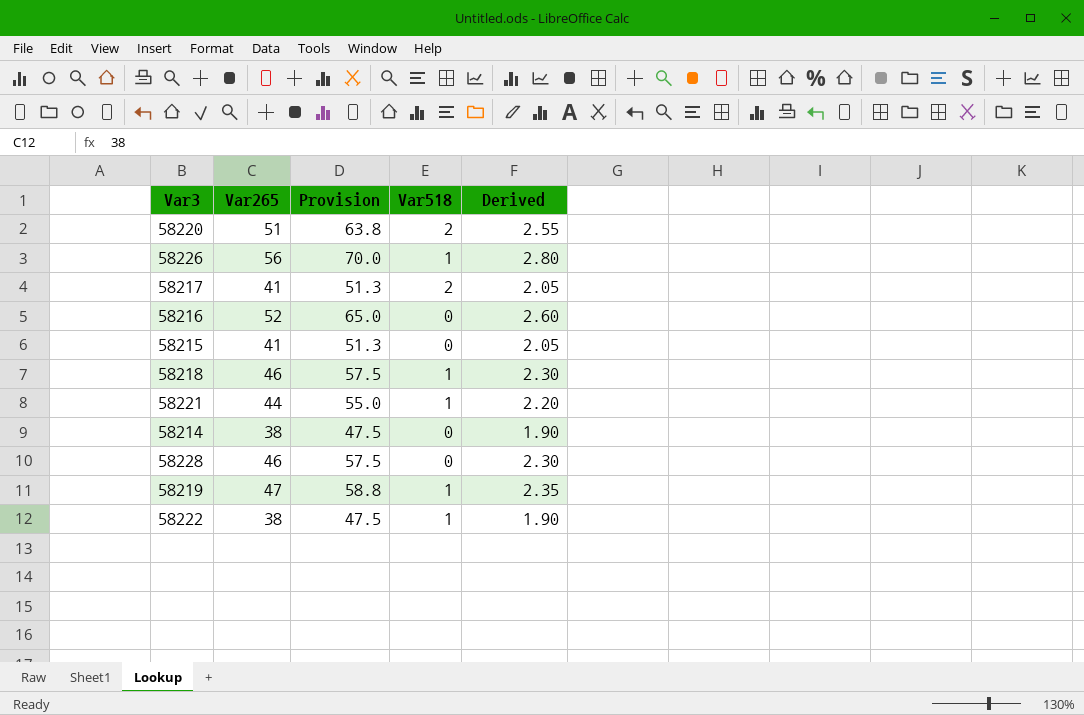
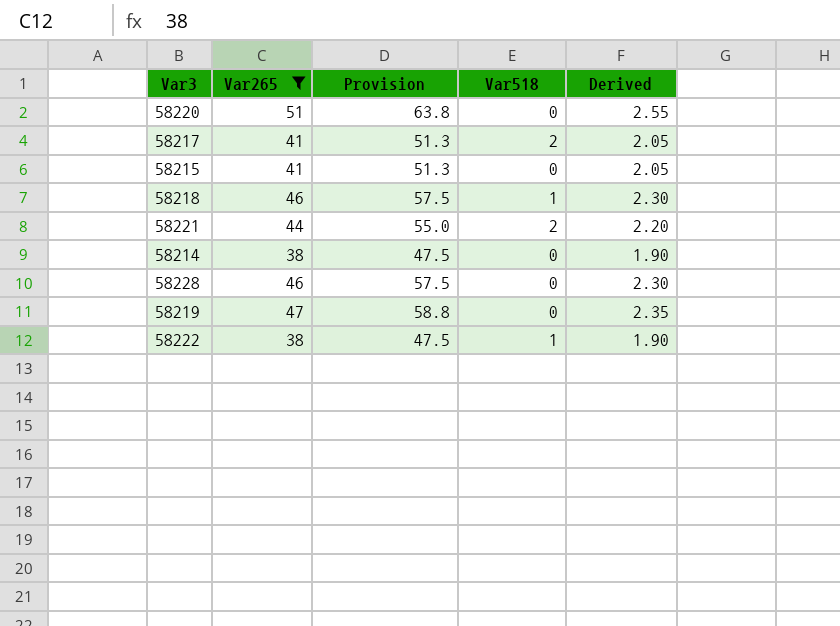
filter: none -> Var265 <= 51
58220 | Var518: 2 -> 0
58221 | Var518: 1 -> 2
58219 | Var518: 1 -> 0

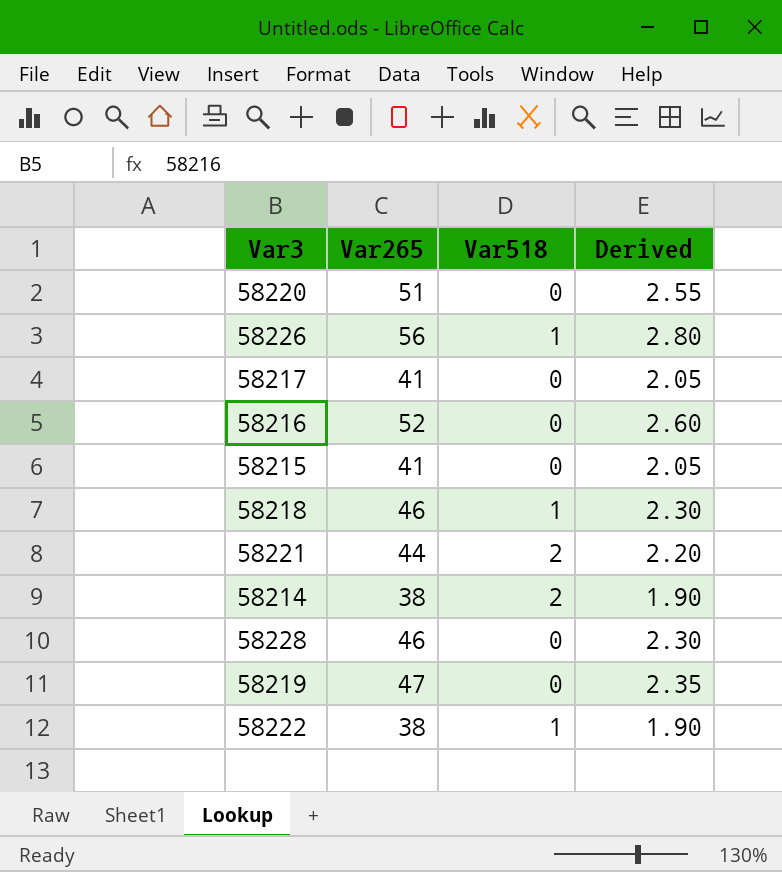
filter: Var265 <= 51 -> none
column Provision | formula: [Var265] * 1.25 -> none
58217 | Var518: 2 -> 0
58214 | Var518: 0 -> 2

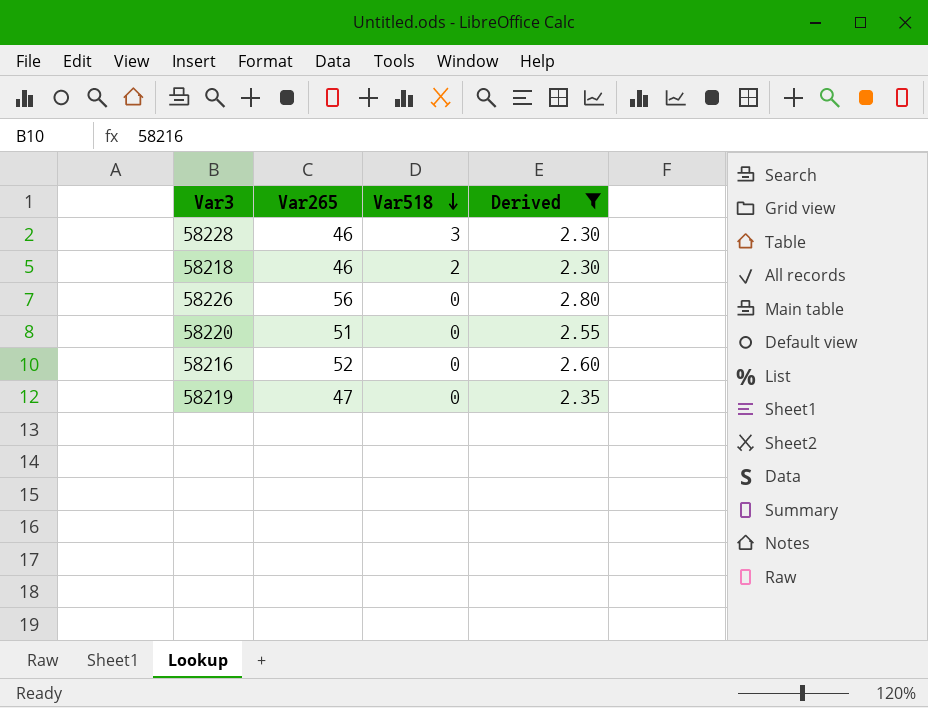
filter: none -> Derived >= 2.30
row order: none -> Var518 descending
58228 | Var518: 0 -> 3
58218 | Var518: 1 -> 2
58226 | Var518: 1 -> 0

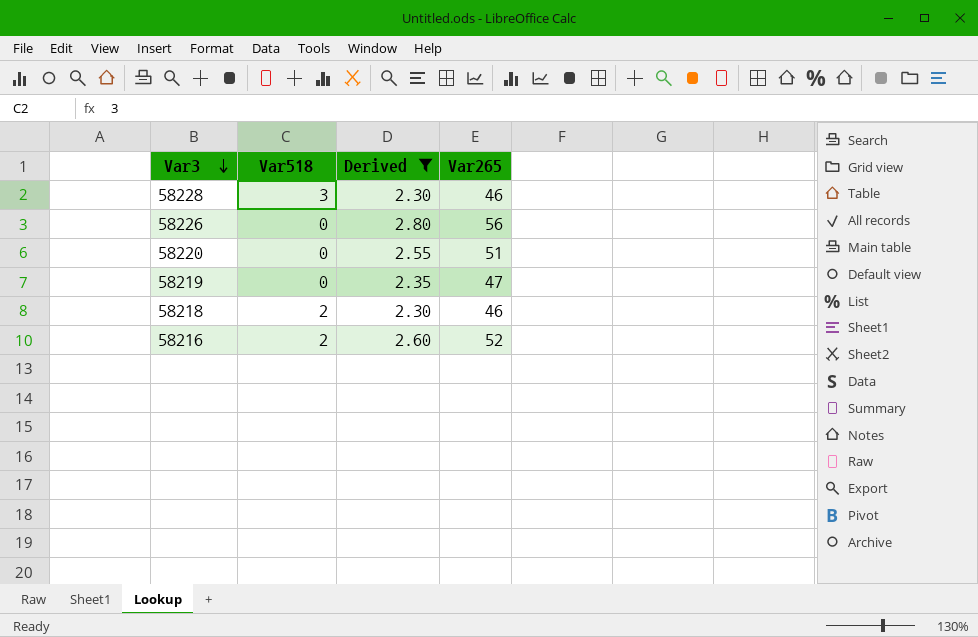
row order: Var518 descending -> Var3 descending
column Var265 | position: 2 -> 4
58216 | Var518: 0 -> 2

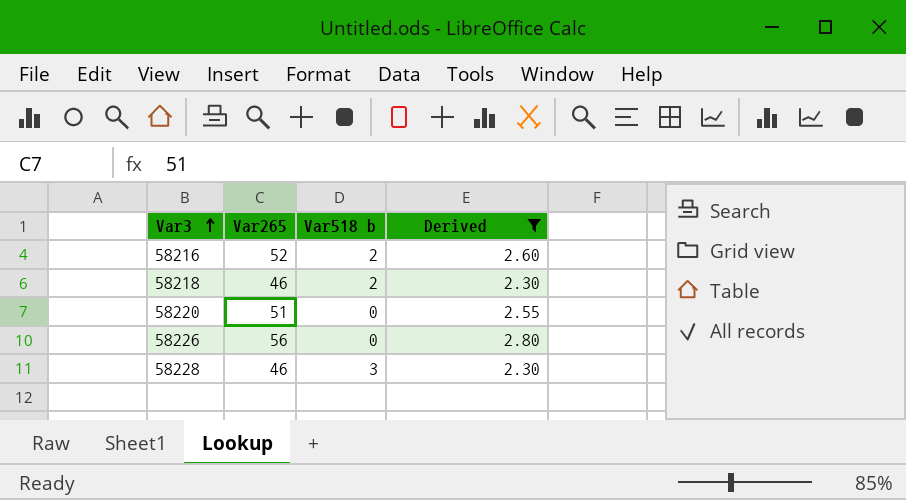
row order: Var3 descending -> Var3 ascending
column Var265 | position: 4 -> 2
column name: Var518 -> Var518 b
row 58219: 0 | 2.35 | 47 -> none

